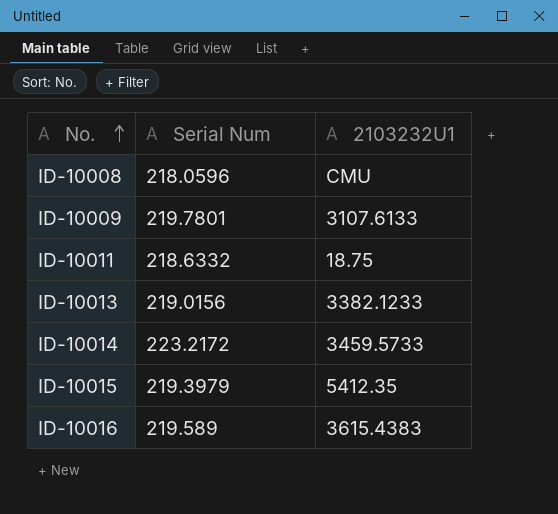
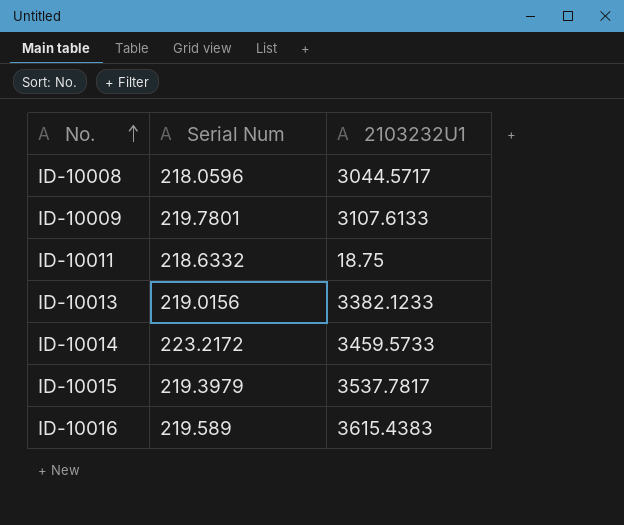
ID-10008 | 2103232U1: CMU -> 3044.5717
ID-10015 | 2103232U1: 5412.35 -> 3537.7817

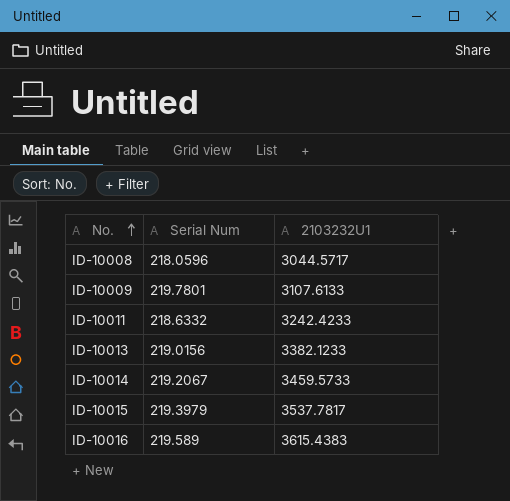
ID-10011 | 2103232U1: 18.75 -> 3242.4233
ID-10014 | Serial Num: 223.2172 -> 219.2067

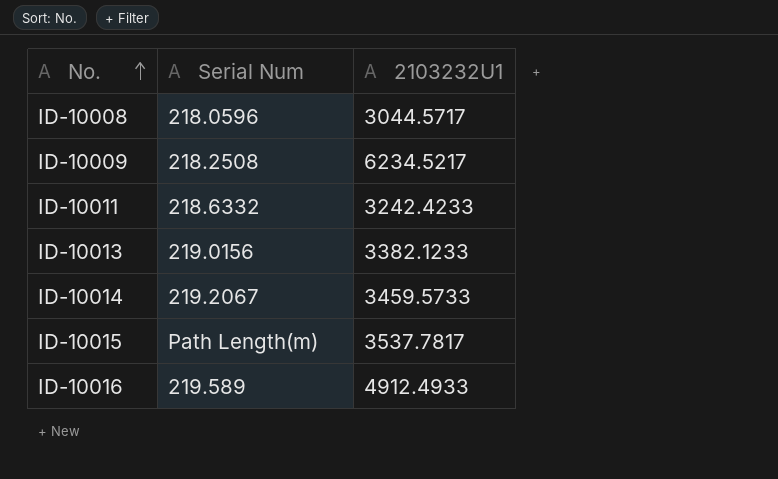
ID-10009 | Serial Num: 219.7801 -> 218.2508
ID-10009 | 2103232U1: 3107.6133 -> 6234.5217
ID-10015 | Serial Num: 219.3979 -> Path Length(m)
ID-10016 | 2103232U1: 3615.4383 -> 4912.4933

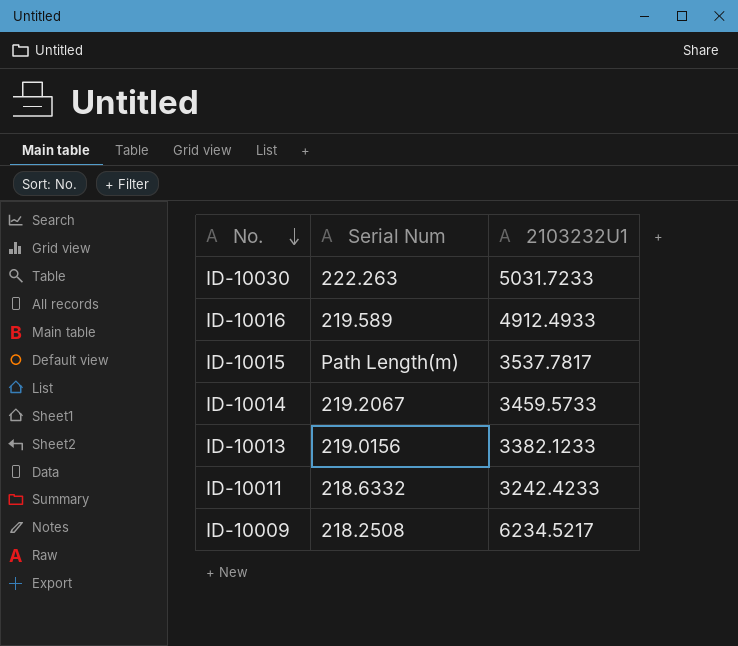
row order: No. ascending -> No. descending
row ID-10008: 218.0596 | 3044.5717 -> none
row ID-10030: none -> 222.263 | 5031.7233

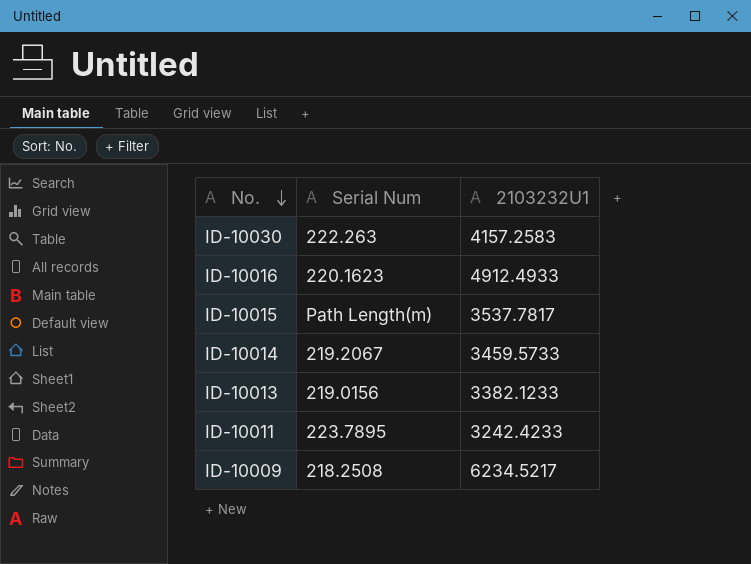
ID-10030 | 2103232U1: 5031.7233 -> 4157.2583
ID-10016 | Serial Num: 219.589 -> 220.1623
ID-10011 | Serial Num: 218.6332 -> 223.7895

